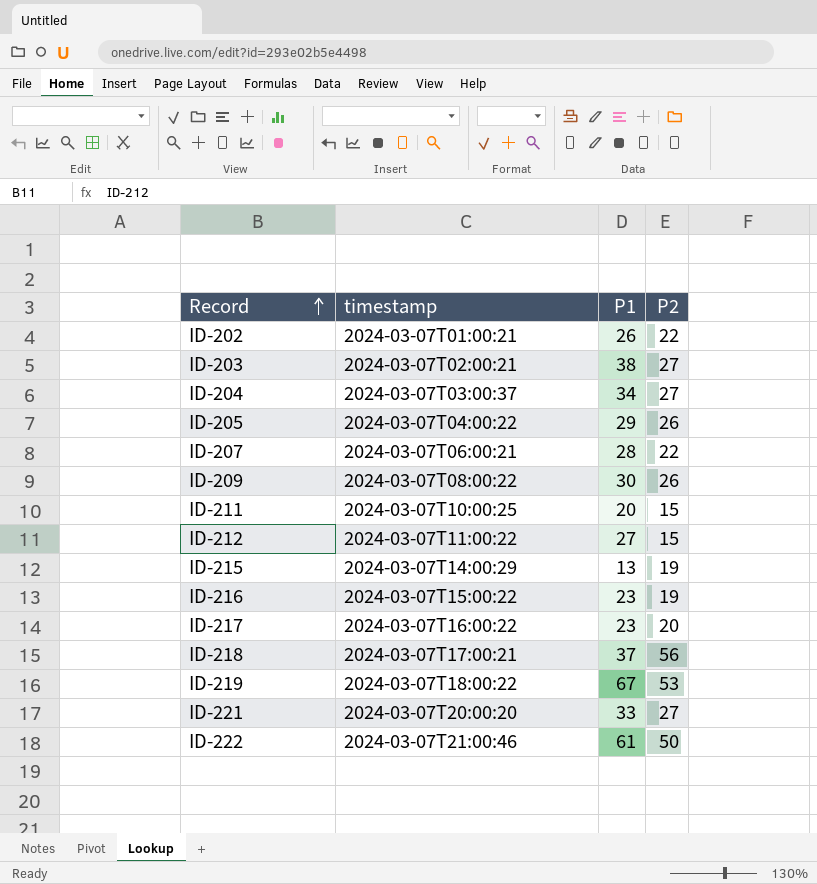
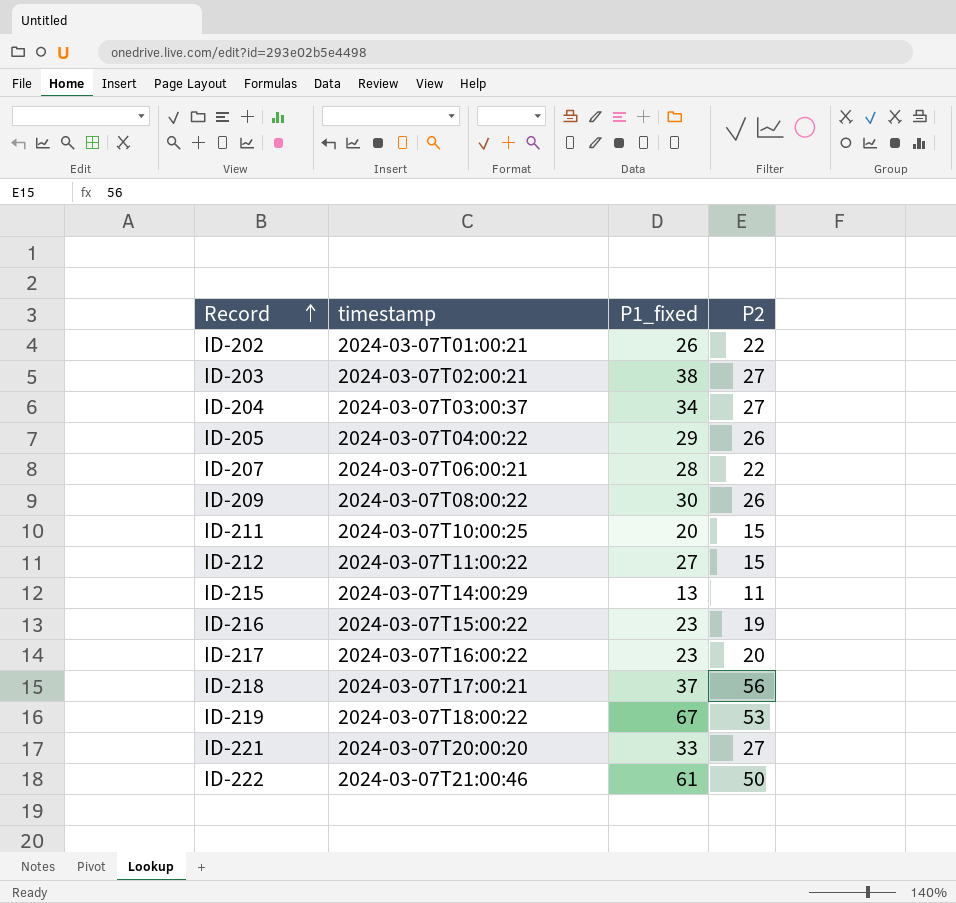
column name: P1 -> P1_fixed
ID-215 | P2: 19 -> 11

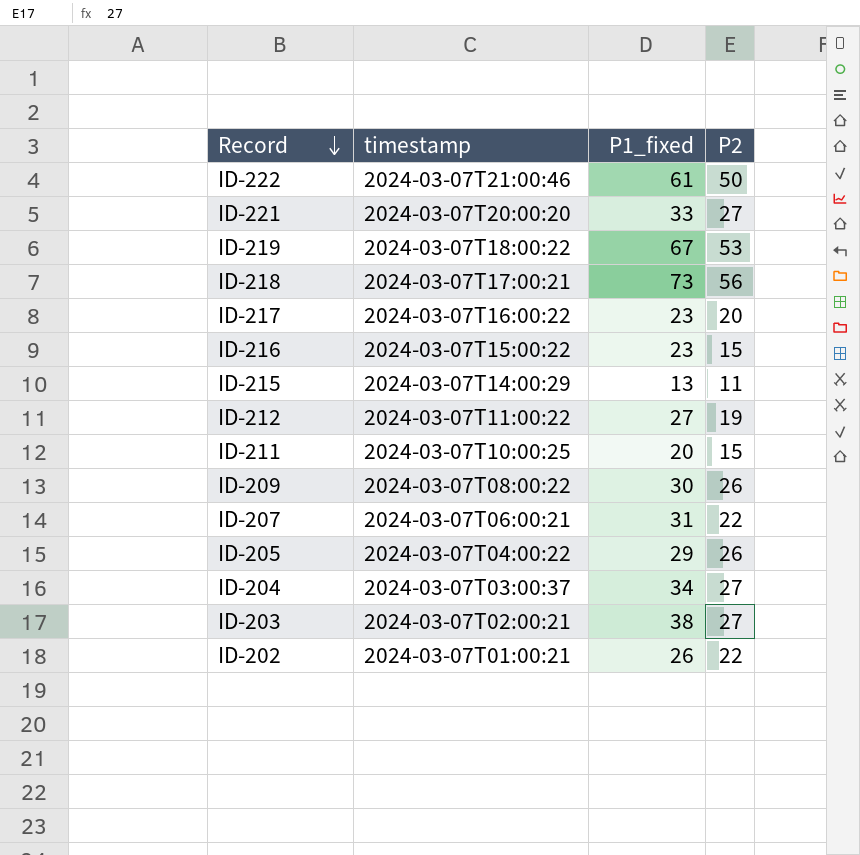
row order: Record ascending -> Record descending
ID-218 | P1_fixed: 37 -> 73
ID-216 | P2: 19 -> 15
ID-212 | P2: 15 -> 19
ID-207 | P1_fixed: 28 -> 31

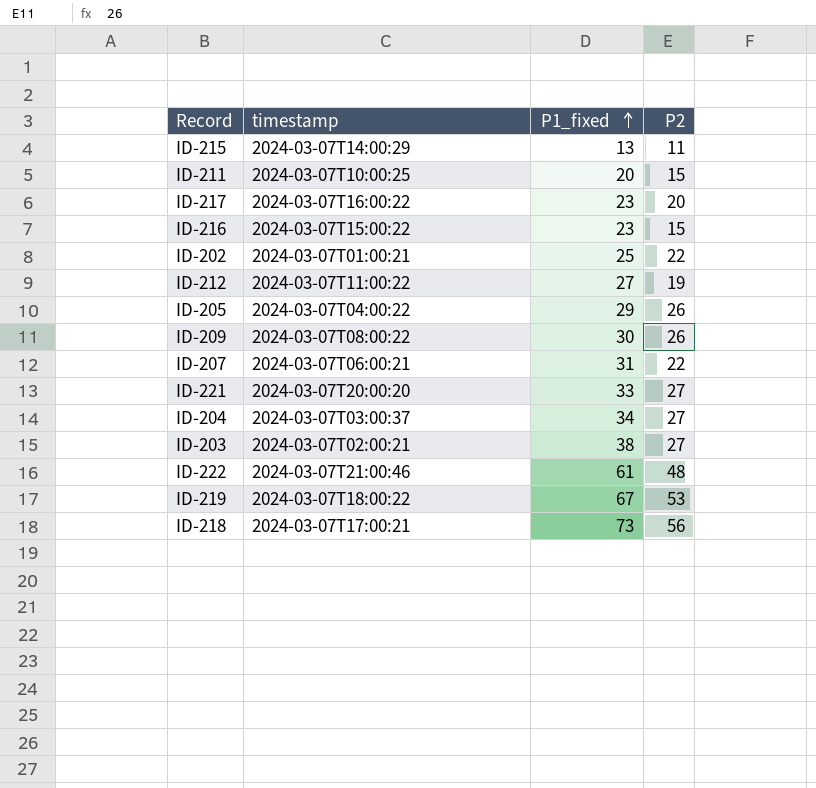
row order: Record descending -> P1_fixed ascending
ID-202 | P1_fixed: 26 -> 25
ID-222 | P2: 50 -> 48

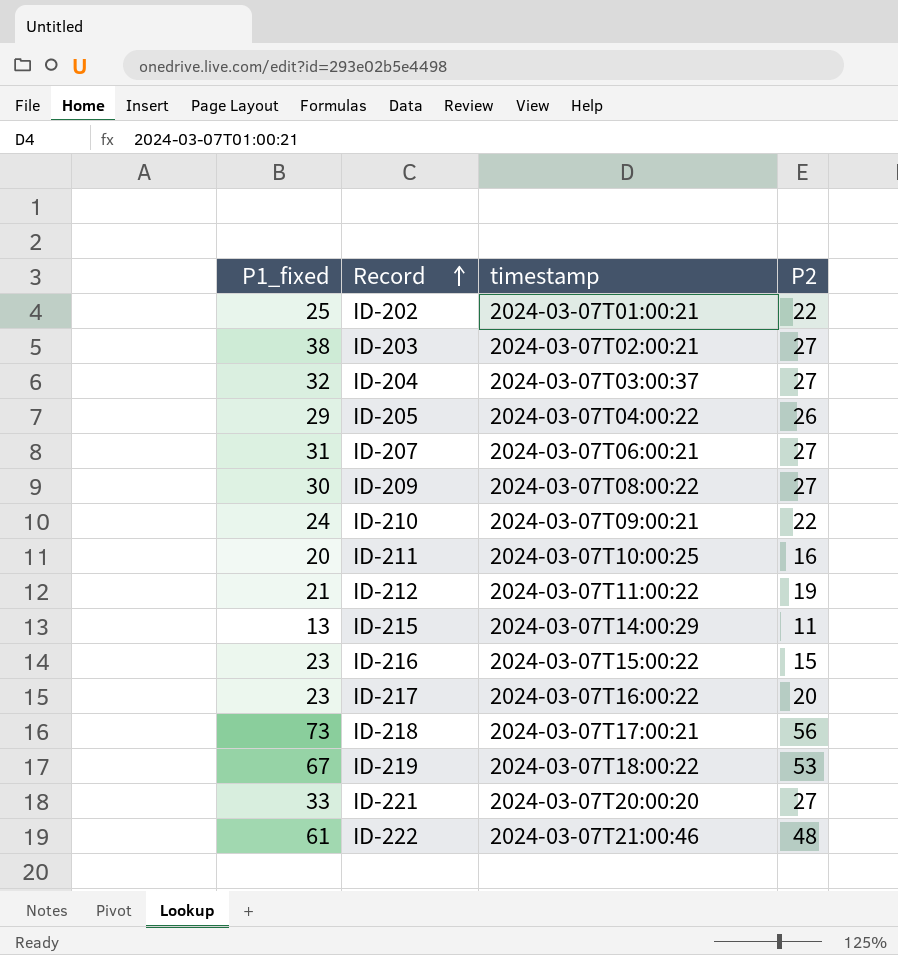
row order: P1_fixed ascending -> Record ascending
column P1_fixed | position: 3 -> 1
ID-204 | P1_fixed: 34 -> 32
ID-207 | P2: 22 -> 27
ID-209 | P2: 26 -> 27
row ID-210: none -> 24 | 2024-03-07T09:00:21 | 22
ID-211 | P2: 15 -> 16
ID-212 | P1_fixed: 27 -> 21

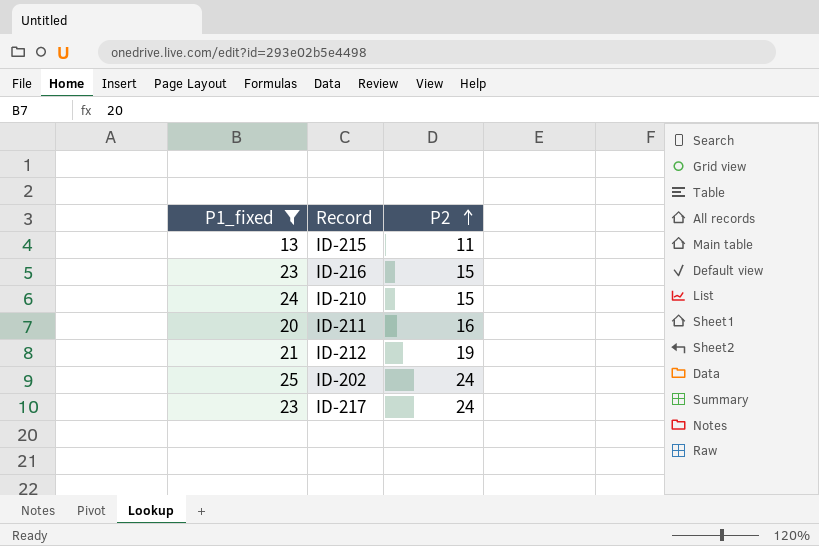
filter: none -> P1_fixed <= 25
row order: Record ascending -> P2 ascending
column timestamp | position: 3 -> none
ID-210 | P2: 22 -> 15
ID-202 | P2: 22 -> 24
ID-217 | P2: 20 -> 24

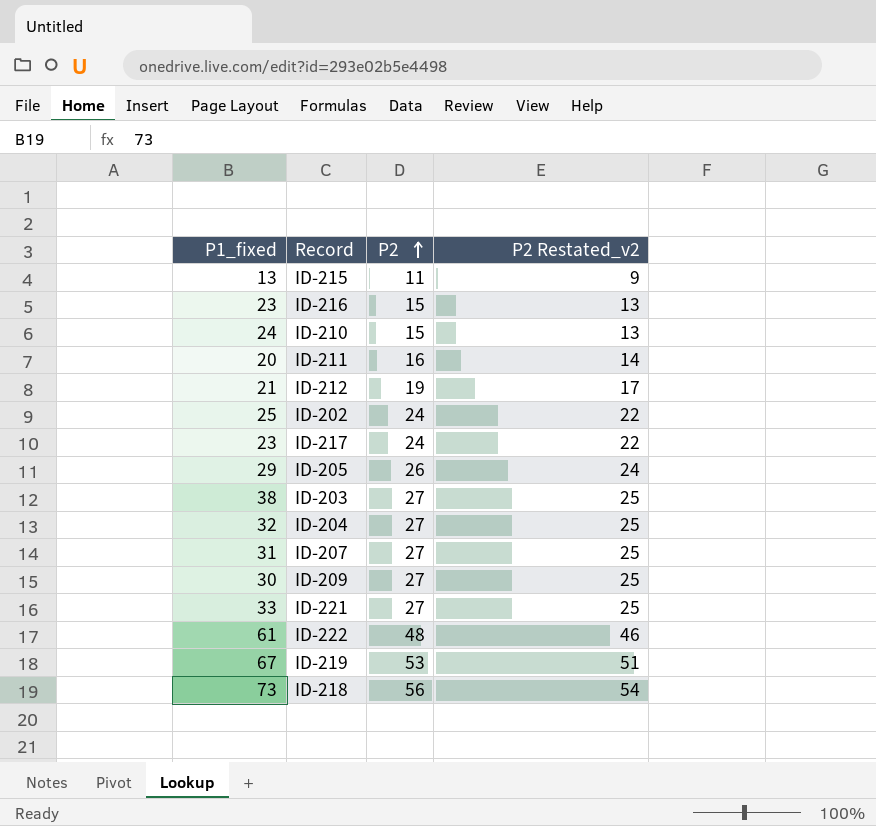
filter: P1_fixed <= 25 -> none
column P2 Restated_v2 | formula: none -> [P2] - 2

